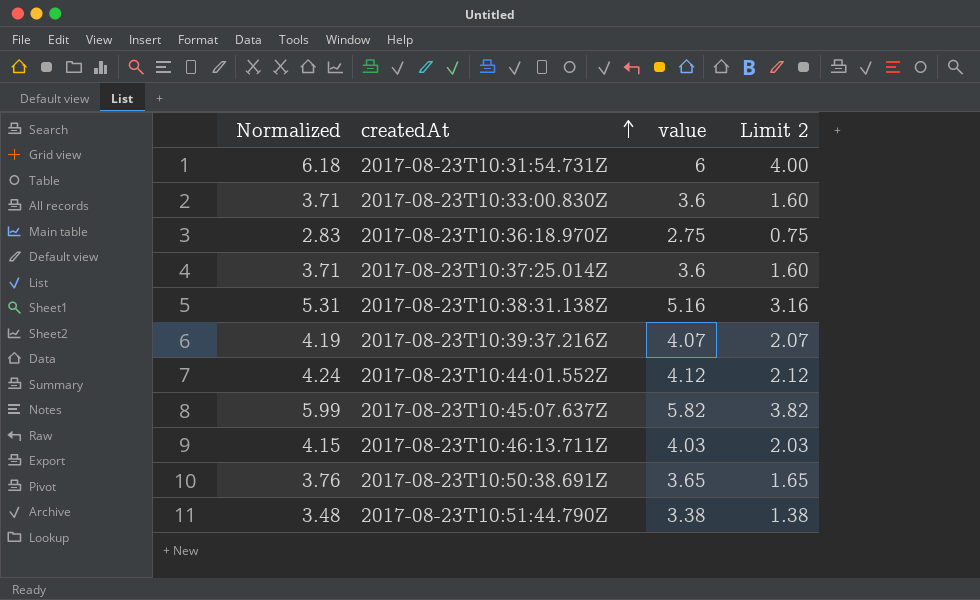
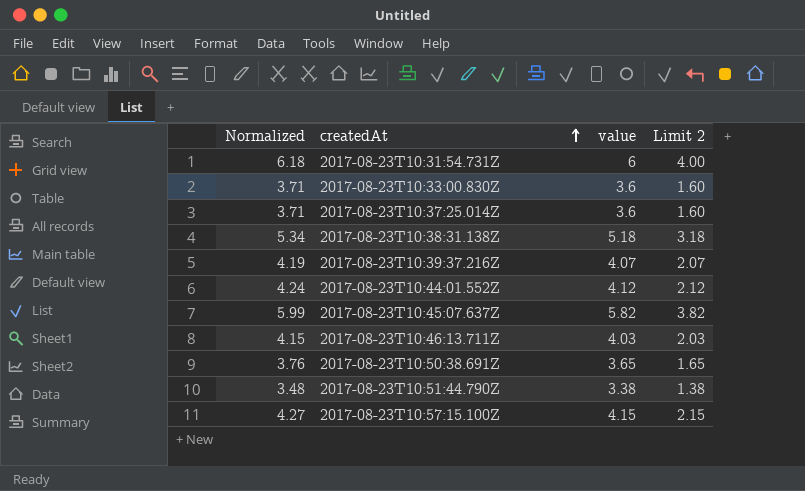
row 2017-08-23T10:36:18.970Z: 2.83 | 2.75 | 0.75 -> none
2017-08-23T10:38:31.138Z | Normalized: 5.31 -> 5.34
2017-08-23T10:38:31.138Z | value: 5.16 -> 5.18
2017-08-23T10:38:31.138Z | Limit 2: 3.16 -> 3.18
row 2017-08-23T10:57:15.100Z: none -> 4.27 | 4.15 | 2.15

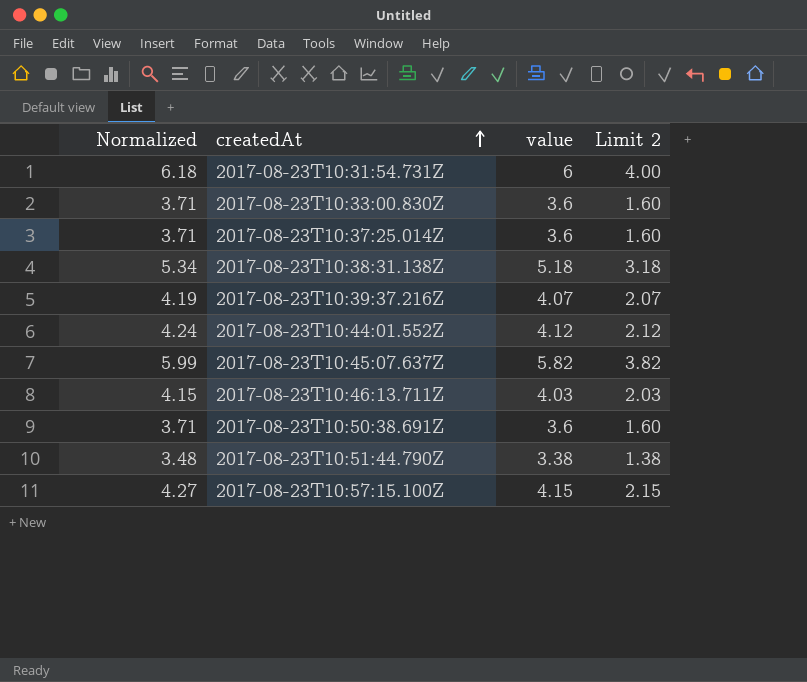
2017-08-23T10:50:38.691Z | Normalized: 3.76 -> 3.71
2017-08-23T10:50:38.691Z | value: 3.65 -> 3.6
2017-08-23T10:50:38.691Z | Limit 2: 1.65 -> 1.60

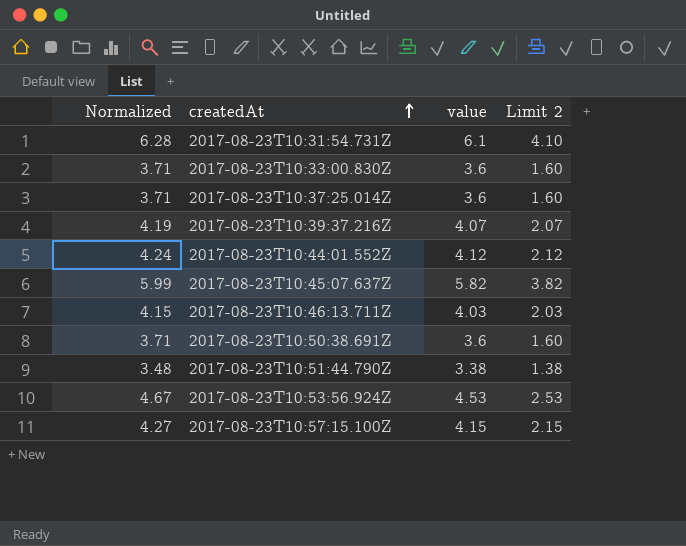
row 2017-08-23T10:38:31.138Z: 5.34 | 5.18 | 3.18 -> none
2017-08-23T10:31:54.731Z | Normalized: 6.18 -> 6.28
2017-08-23T10:31:54.731Z | value: 6 -> 6.1
2017-08-23T10:31:54.731Z | Limit 2: 4.00 -> 4.10
row 2017-08-23T10:53:56.924Z: none -> 4.67 | 4.53 | 2.53

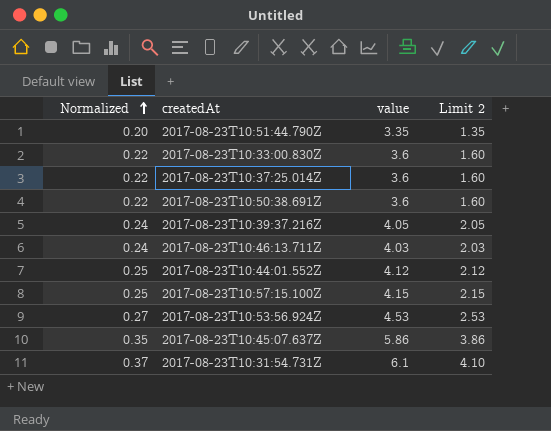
row order: createdAt ascending -> Normalized ascending
column Normalized | formula: [value] * 1.03 -> [value] * 0.06
2017-08-23T10:51:44.790Z | value: 3.38 -> 3.35
2017-08-23T10:51:44.790Z | Limit 2: 1.38 -> 1.35
2017-08-23T10:39:37.216Z | value: 4.07 -> 4.05
2017-08-23T10:39:37.216Z | Limit 2: 2.07 -> 2.05
2017-08-23T10:45:07.637Z | value: 5.82 -> 5.86
2017-08-23T10:45:07.637Z | Limit 2: 3.82 -> 3.86

